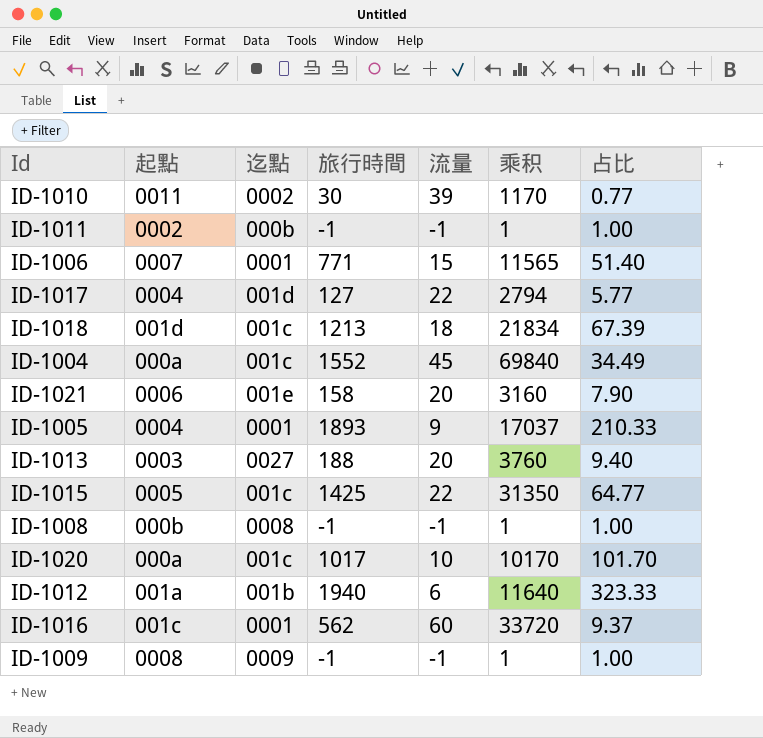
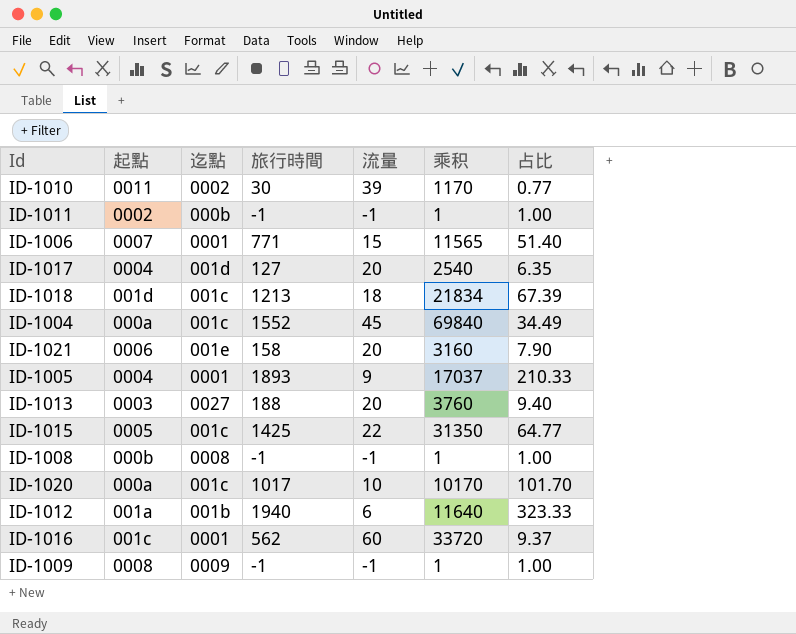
ID-1017 | 流量: 22 -> 20
ID-1017 | 乘积: 2794 -> 2540
ID-1017 | 占比: 5.77 -> 6.35

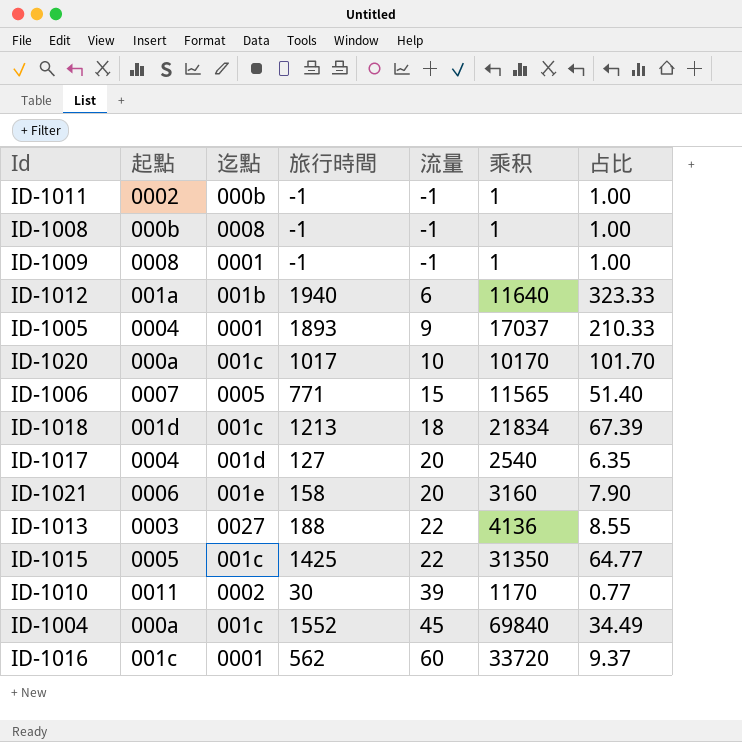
row order: none -> 流量 ascending
ID-1009 | 迄點: 0009 -> 0001
ID-1006 | 迄點: 0001 -> 0005
ID-1013 | 流量: 20 -> 22
ID-1013 | 乘积: 3760 -> 4136
ID-1013 | 占比: 9.40 -> 8.55

